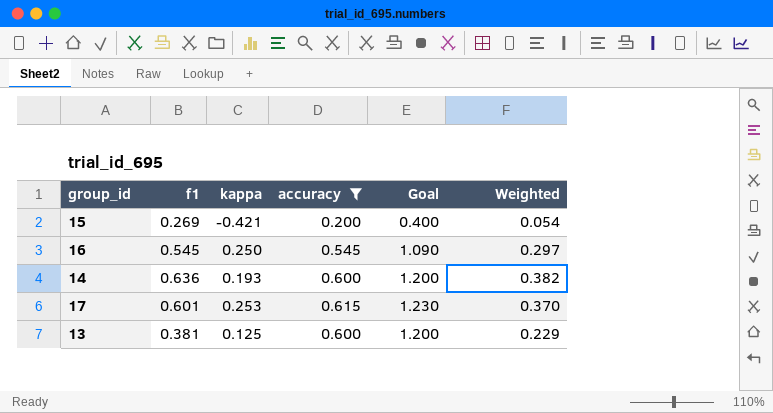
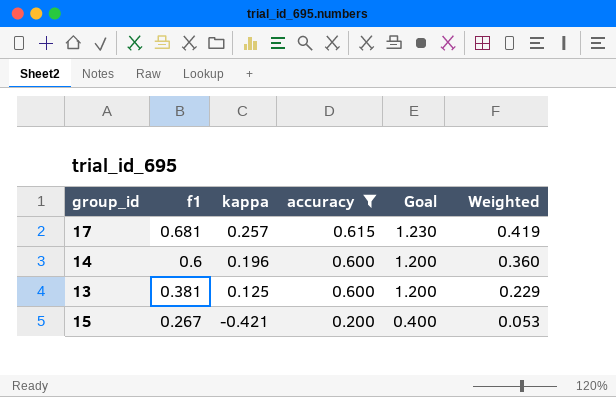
row order: none -> f1 descending
row 16: 0.545 | 0.250 | 0.545 | 1.090 | 0.297 -> none
17 | f1: 0.601 -> 0.681
17 | kappa: 0.253 -> 0.257
17 | Weighted: 0.370 -> 0.419
14 | f1: 0.636 -> 0.6
14 | kappa: 0.193 -> 0.196
14 | Weighted: 0.382 -> 0.360
15 | f1: 0.269 -> 0.267
15 | Weighted: 0.054 -> 0.053

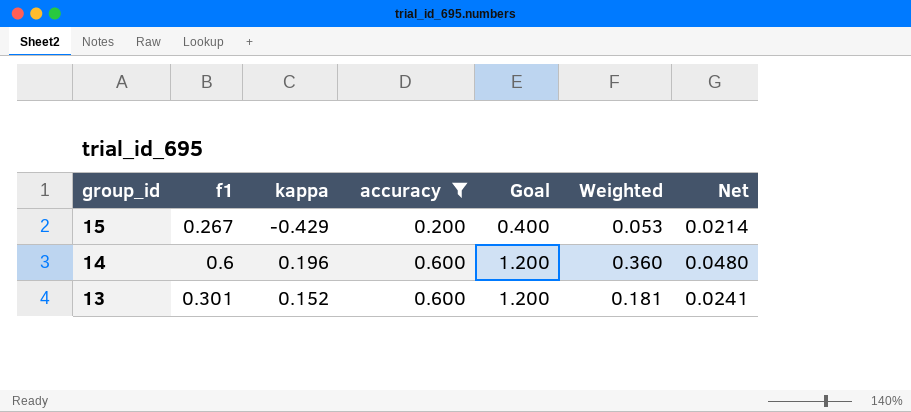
row order: f1 descending -> group_id descending
column Net | formula: none -> [f1] * 0.08
row 17: 0.681 | 0.257 | 0.615 | 1.230 | 0.419 -> none
15 | kappa: -0.421 -> -0.429
13 | f1: 0.381 -> 0.301
13 | kappa: 0.125 -> 0.152
13 | Weighted: 0.229 -> 0.181

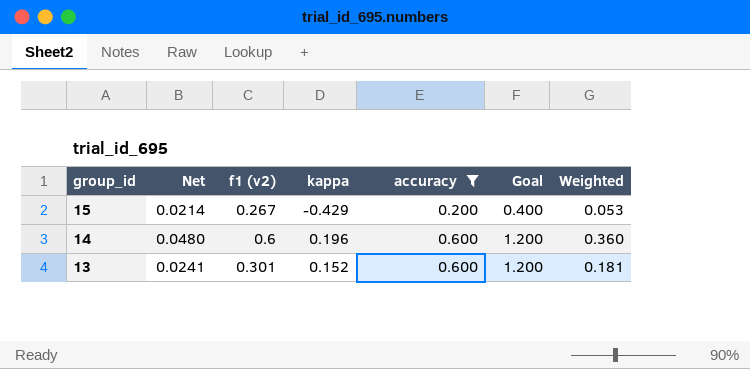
column Net | position: 7 -> 2
column name: f1 -> f1 (v2)

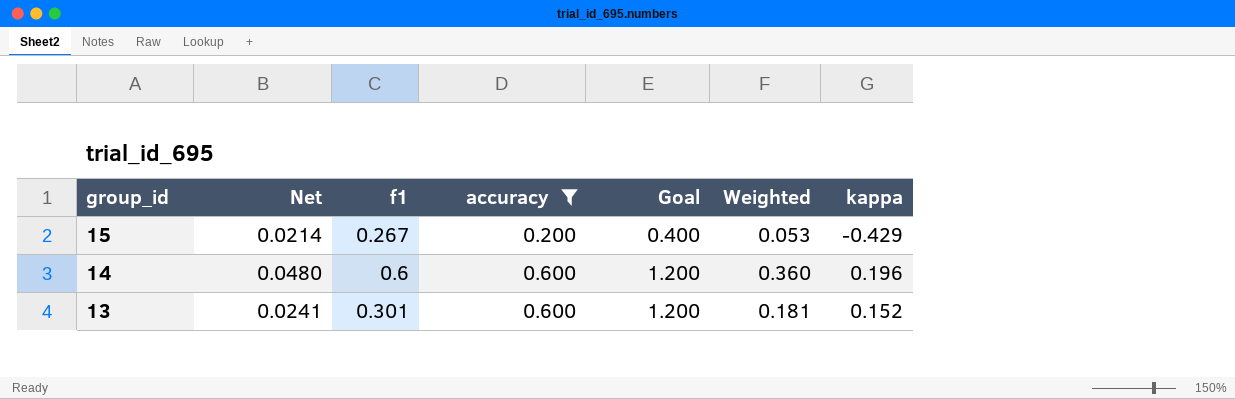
column name: f1 (v2) -> f1
column kappa | position: 4 -> 7

